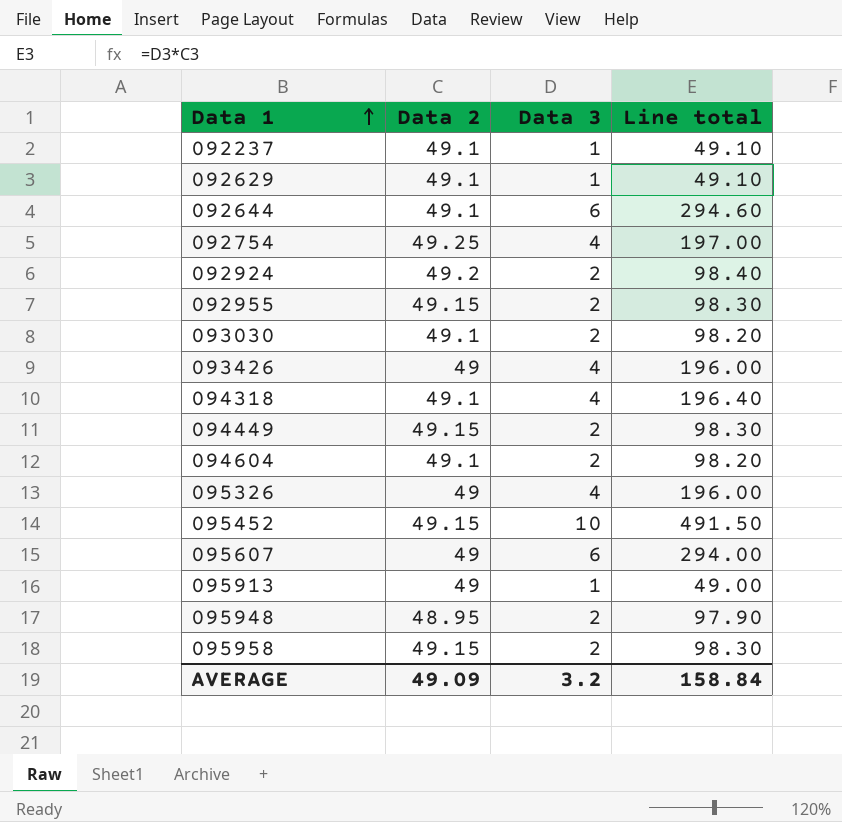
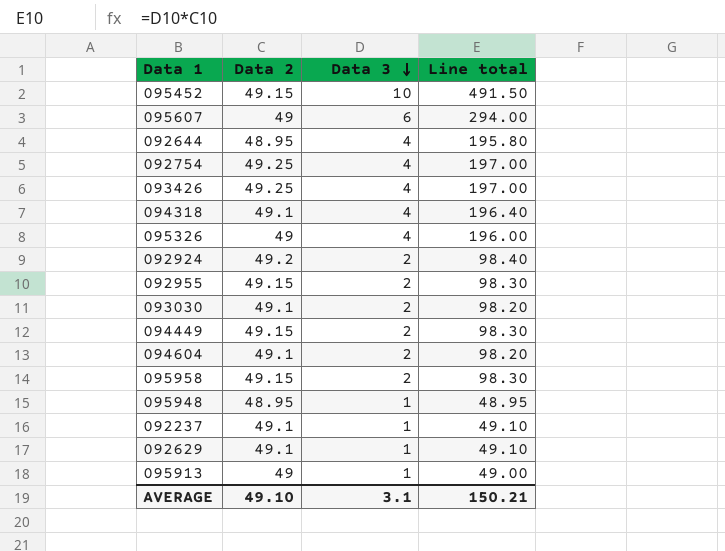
row order: Data 1 ascending -> Data 3 descending
092644 | Data 2: 49.1 -> 48.95
092644 | Data 3: 6 -> 4
092644 | Line total: 294.60 -> 195.80
093426 | Data 2: 49 -> 49.25
093426 | Line total: 196.00 -> 197.00
095948 | Data 3: 2 -> 1
095948 | Line total: 97.90 -> 48.95
AVERAGE | Data 2: 49.09 -> 49.10
AVERAGE | Data 3: 3.2 -> 3.1
AVERAGE | Line total: 158.84 -> 150.21

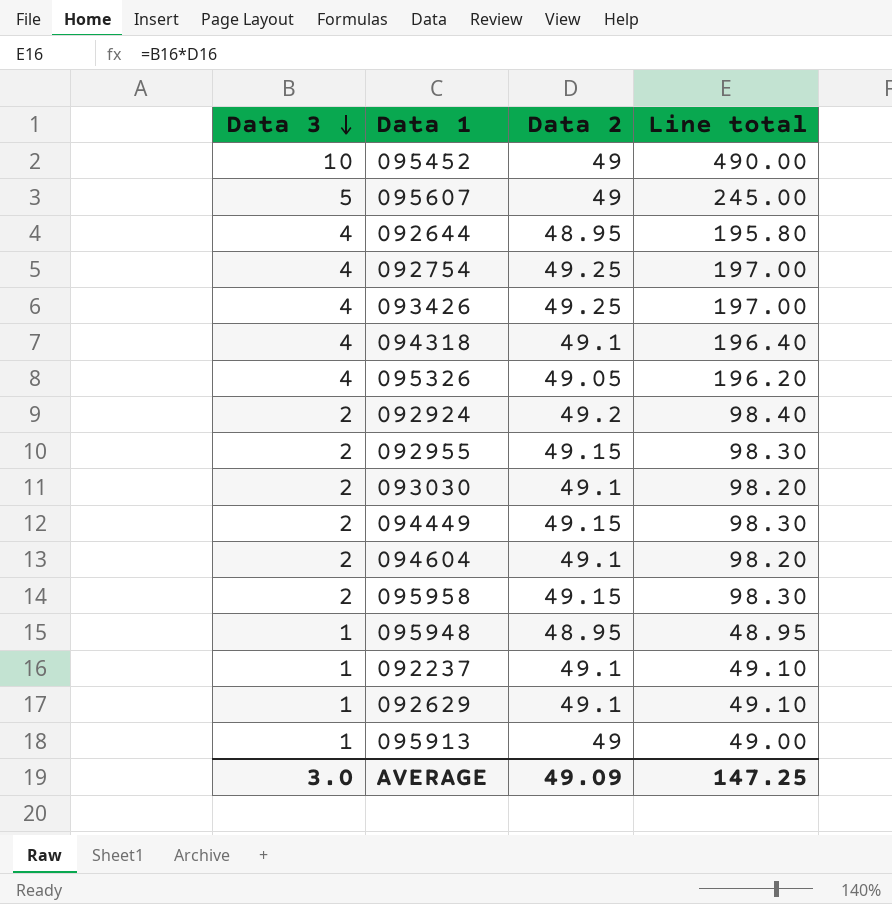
column Data 3 | position: 3 -> 1
095452 | Data 2: 49.15 -> 49
095452 | Line total: 491.50 -> 490.00
095607 | Data 3: 6 -> 5
095607 | Line total: 294.00 -> 245.00
095326 | Data 2: 49 -> 49.05
095326 | Line total: 196.00 -> 196.20
AVERAGE | Data 3: 3.1 -> 3.0
AVERAGE | Data 2: 49.10 -> 49.09
AVERAGE | Line total: 150.21 -> 147.25

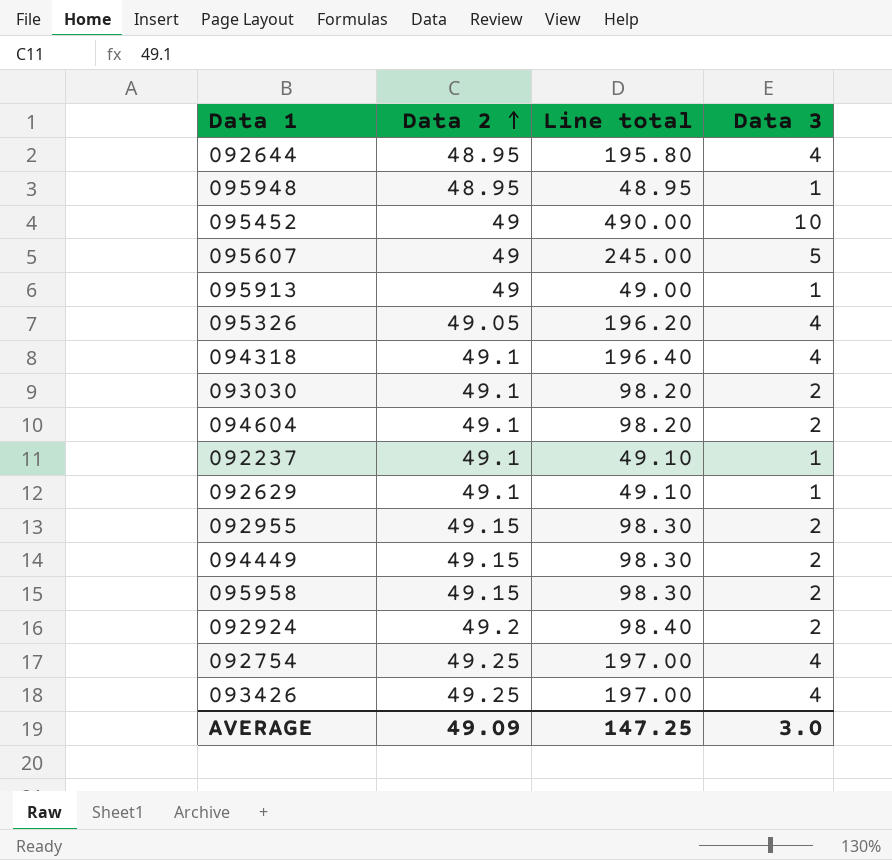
row order: Data 3 descending -> Data 2 ascending
column Data 3 | position: 1 -> 4

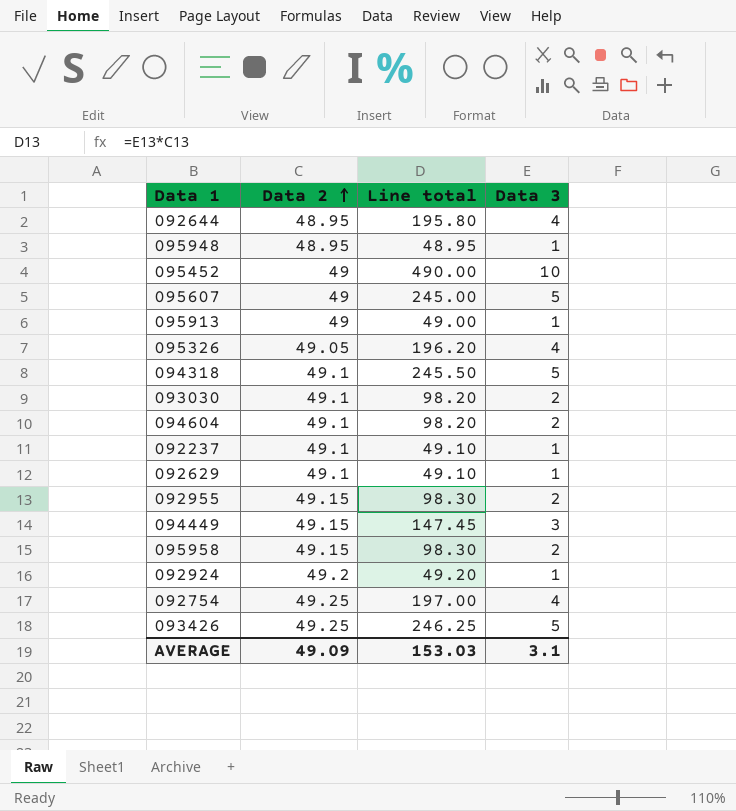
094318 | Line total: 196.40 -> 245.50
094318 | Data 3: 4 -> 5
094449 | Line total: 98.30 -> 147.45
094449 | Data 3: 2 -> 3
092924 | Line total: 98.40 -> 49.20
092924 | Data 3: 2 -> 1
093426 | Line total: 197.00 -> 246.25
093426 | Data 3: 4 -> 5
AVERAGE | Line total: 147.25 -> 153.03
AVERAGE | Data 3: 3.0 -> 3.1

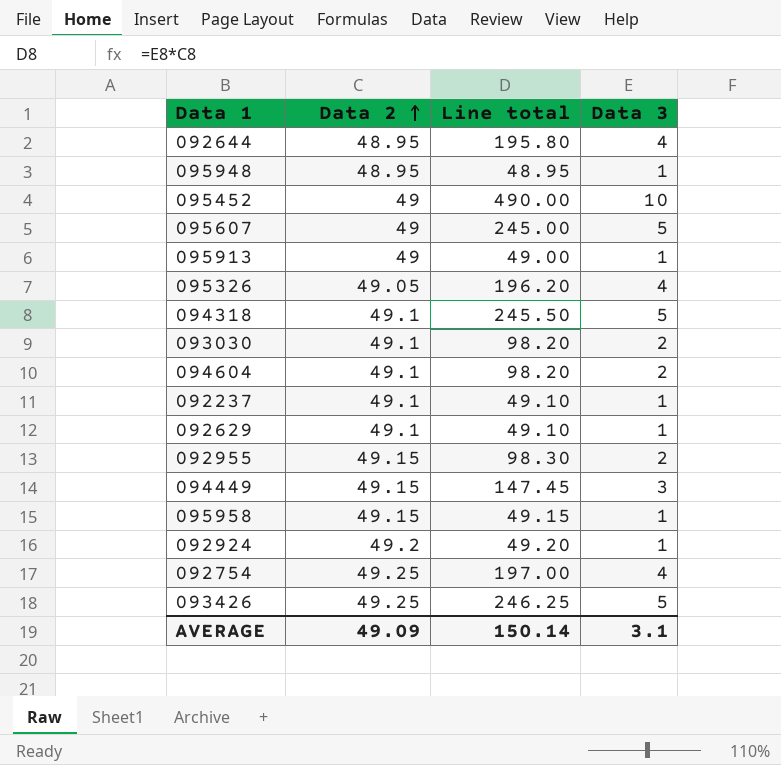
095958 | Line total: 98.30 -> 49.15
095958 | Data 3: 2 -> 1
AVERAGE | Line total: 153.03 -> 150.14

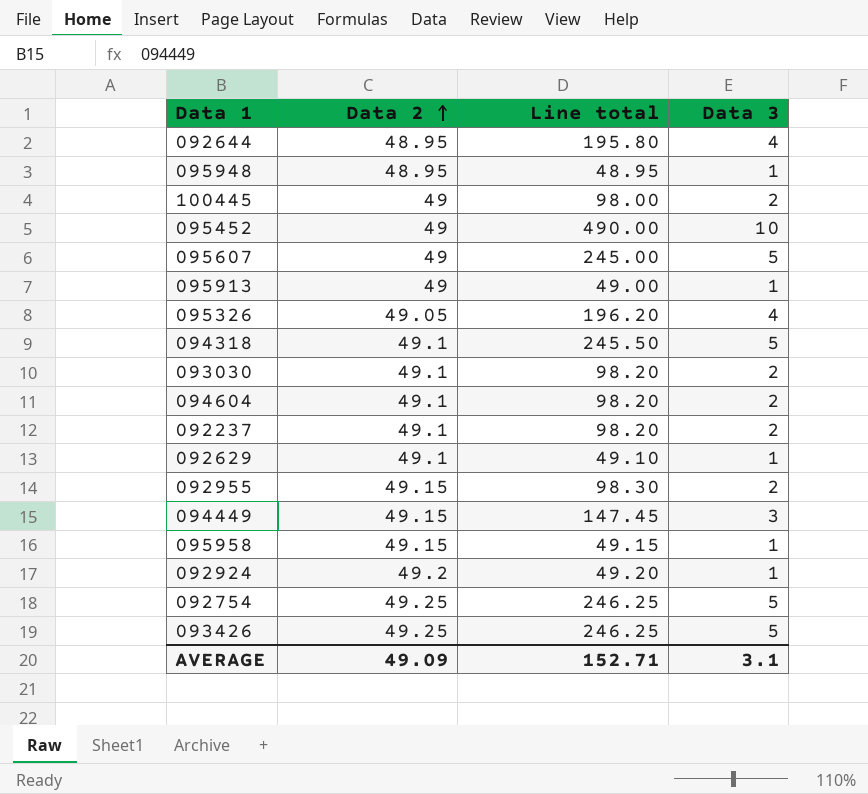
row 100445: none -> 49 | 98.00 | 2
092237 | Line total: 49.10 -> 98.20
092237 | Data 3: 1 -> 2
092754 | Line total: 197.00 -> 246.25
092754 | Data 3: 4 -> 5
AVERAGE | Line total: 150.14 -> 152.71

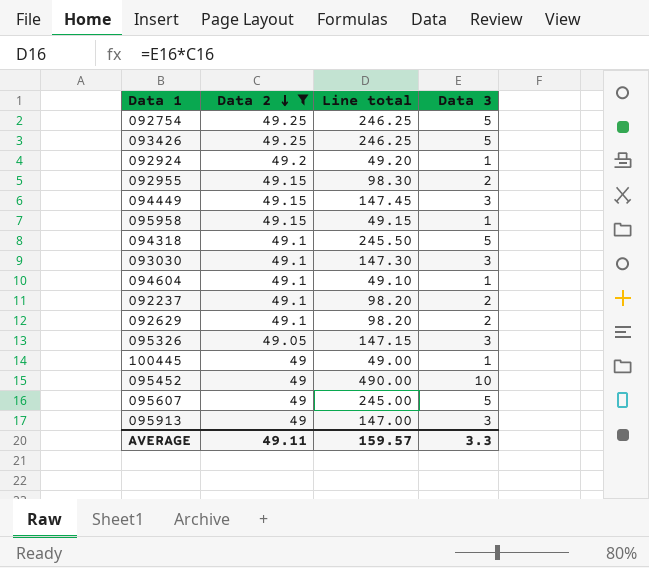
filter: none -> Data 2 != 48.95
row order: Data 2 ascending -> Data 2 descending
093030 | Line total: 98.20 -> 147.30
093030 | Data 3: 2 -> 3
094604 | Line total: 98.20 -> 49.10
094604 | Data 3: 2 -> 1
092629 | Line total: 49.10 -> 98.20
092629 | Data 3: 1 -> 2
095326 | Line total: 196.20 -> 147.15
095326 | Data 3: 4 -> 3
100445 | Line total: 98.00 -> 49.00
100445 | Data 3: 2 -> 1
095913 | Line total: 49.00 -> 147.00
095913 | Data 3: 1 -> 3
AVERAGE | Data 2: 49.09 -> 49.11
AVERAGE | Line total: 152.71 -> 159.57
AVERAGE | Data 3: 3.1 -> 3.3

